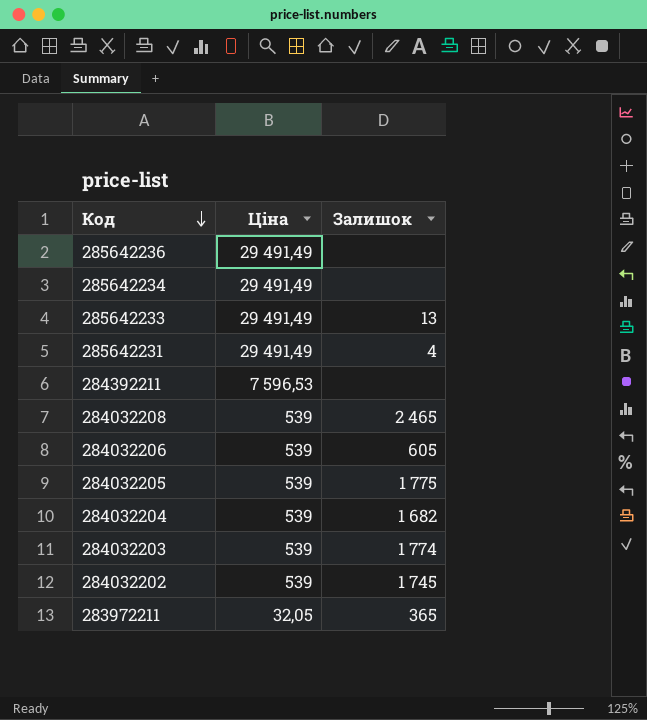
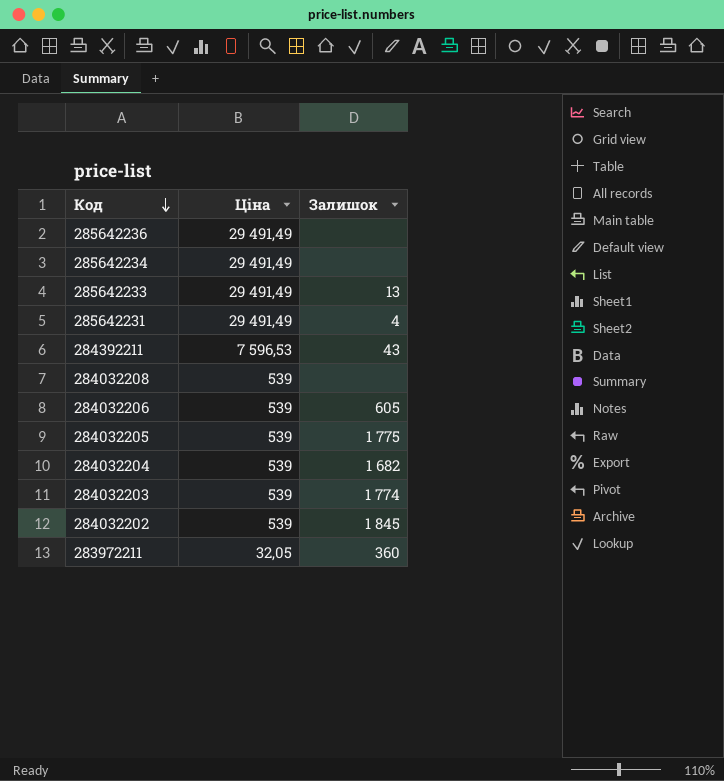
284392211 | Залишок: none -> 43
284032208 | Залишок: 2 465 -> none
284032202 | Залишок: 1 745 -> 1 845
283972211 | Залишок: 365 -> 360

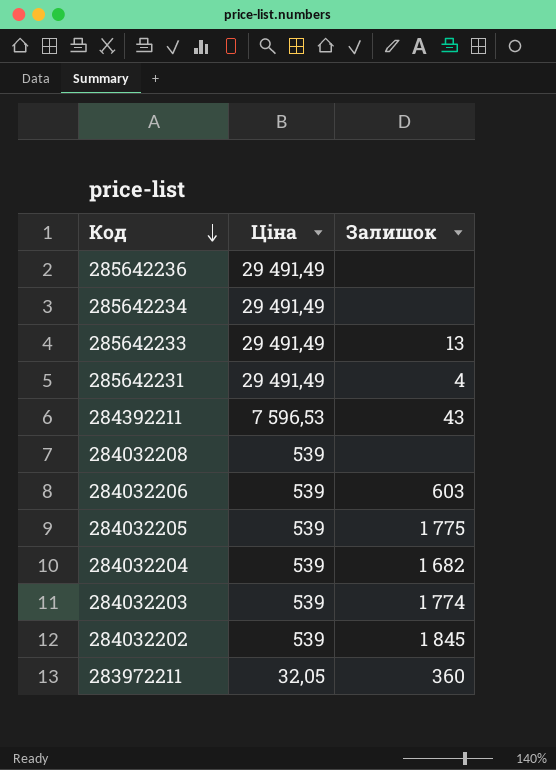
284032206 | Залишок: 605 -> 603

